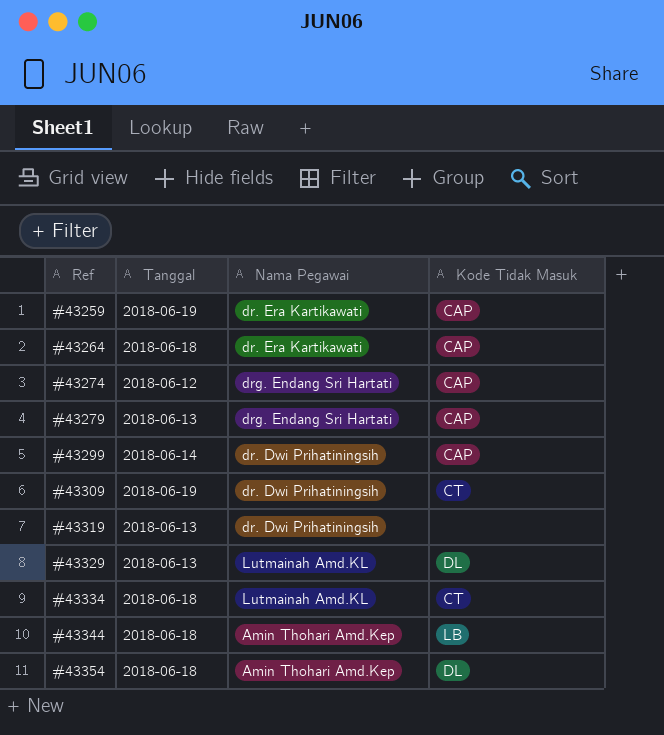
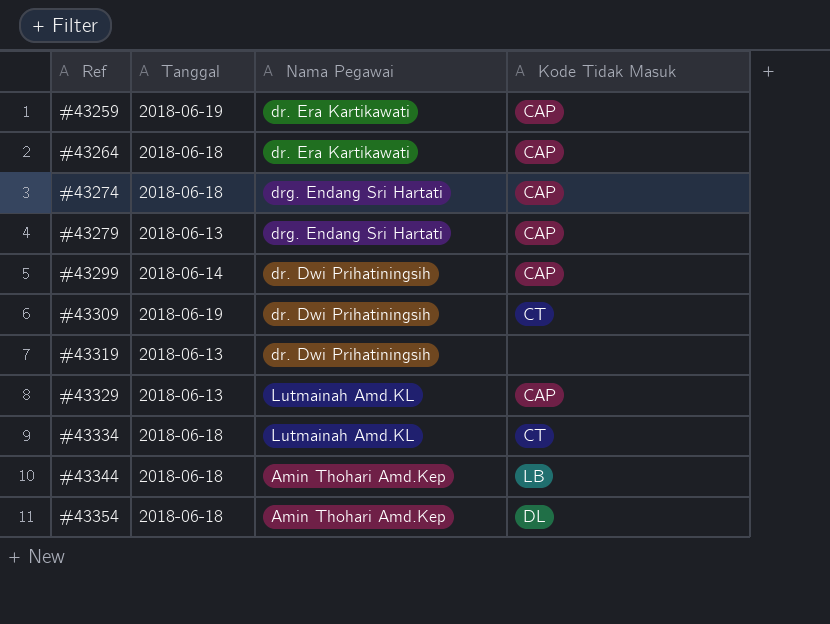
#43274 | Tanggal: 2018-06-12 -> 2018-06-18
#43329 | Kode Tidak Masuk: DL -> CAP

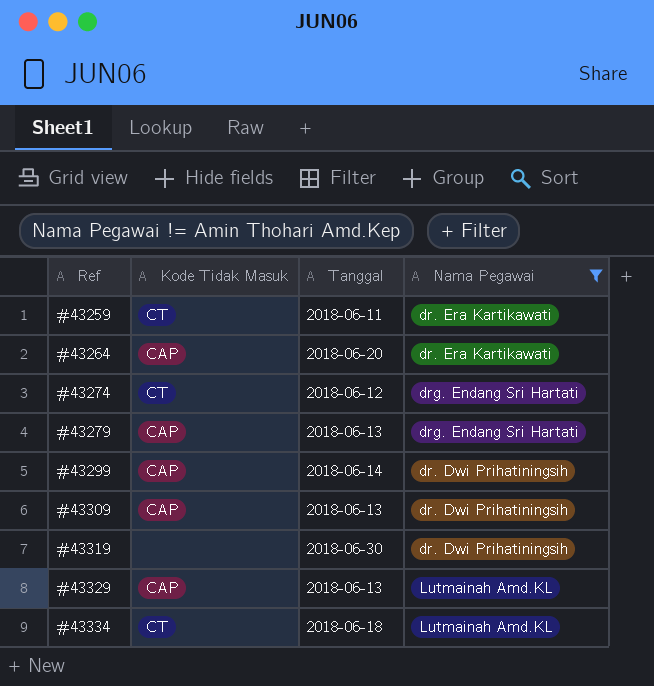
filter: none -> Nama Pegawai != Amin Thohari Amd.Kep
column Kode Tidak Masuk | position: 4 -> 2
#43259 | Kode Tidak Masuk: CAP -> CT
#43259 | Tanggal: 2018-06-19 -> 2018-06-11
#43264 | Tanggal: 2018-06-18 -> 2018-06-20
#43274 | Kode Tidak Masuk: CAP -> CT
#43274 | Tanggal: 2018-06-18 -> 2018-06-12
#43309 | Kode Tidak Masuk: CT -> CAP
#43309 | Tanggal: 2018-06-19 -> 2018-06-13
#43319 | Tanggal: 2018-06-13 -> 2018-06-30

